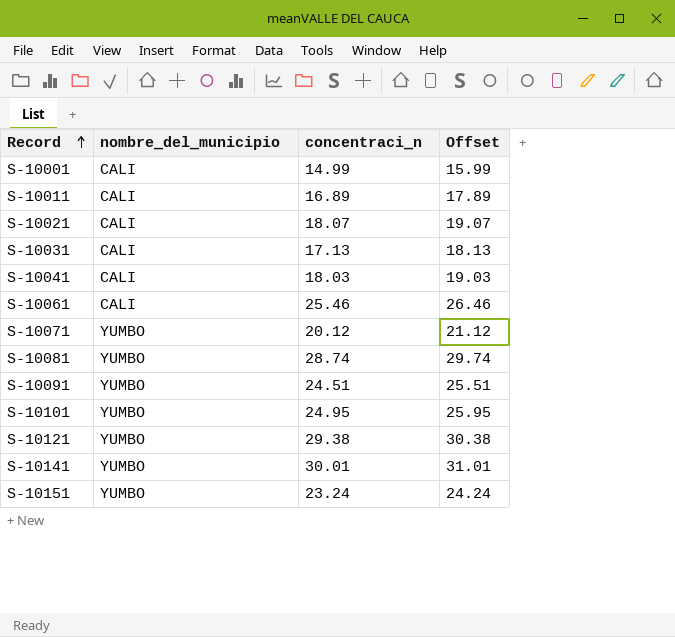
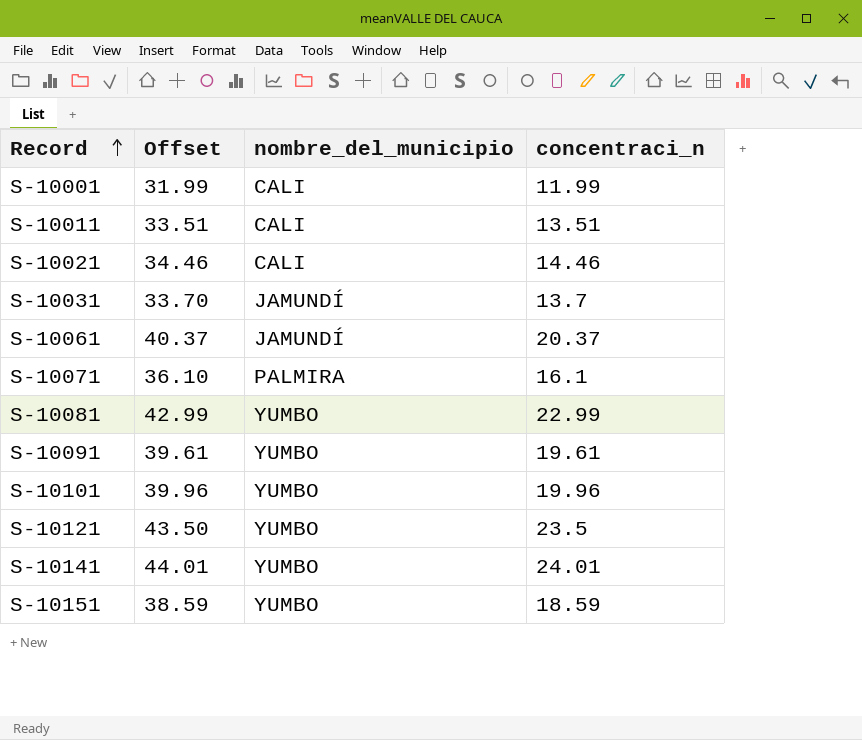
column Offset | formula: [concentraci_n] + 1 -> [concentraci_n] + 20
column Offset | position: 4 -> 2
row S-10041: CALI | 18.03 | 19.03 -> none
S-10001 | concentraci_n: 14.99 -> 11.99
S-10011 | concentraci_n: 16.89 -> 13.51
S-10021 | concentraci_n: 18.07 -> 14.46
S-10031 | nombre_del_municipio: CALI -> JAMUNDÍ
S-10031 | concentraci_n: 17.13 -> 13.7
S-10061 | nombre_del_municipio: CALI -> JAMUNDÍ
S-10061 | concentraci_n: 25.46 -> 20.37
S-10071 | nombre_del_municipio: YUMBO -> PALMIRA
S-10071 | concentraci_n: 20.12 -> 16.1
S-10081 | concentraci_n: 28.74 -> 22.99
S-10091 | concentraci_n: 24.51 -> 19.61
S-10101 | concentraci_n: 24.95 -> 19.96
S-10121 | concentraci_n: 29.38 -> 23.5
S-10141 | concentraci_n: 30.01 -> 24.01
S-10151 | concentraci_n: 23.24 -> 18.59

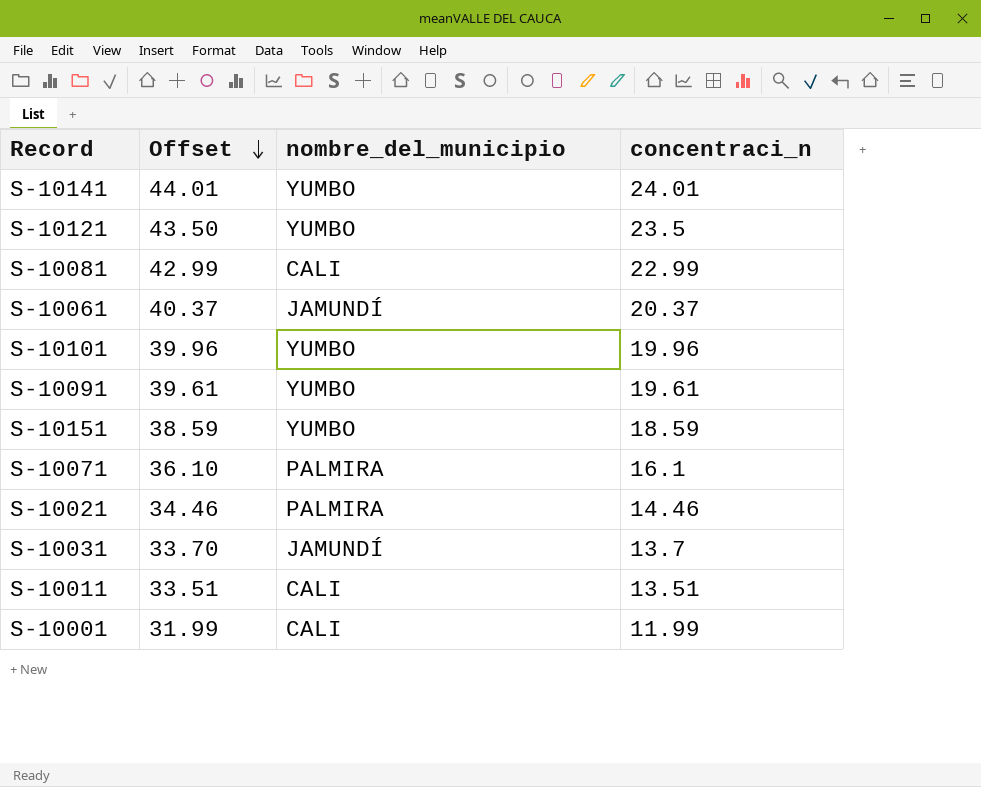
row order: Record ascending -> Offset descending
S-10081 | nombre_del_municipio: YUMBO -> CALI
S-10021 | nombre_del_municipio: CALI -> PALMIRA

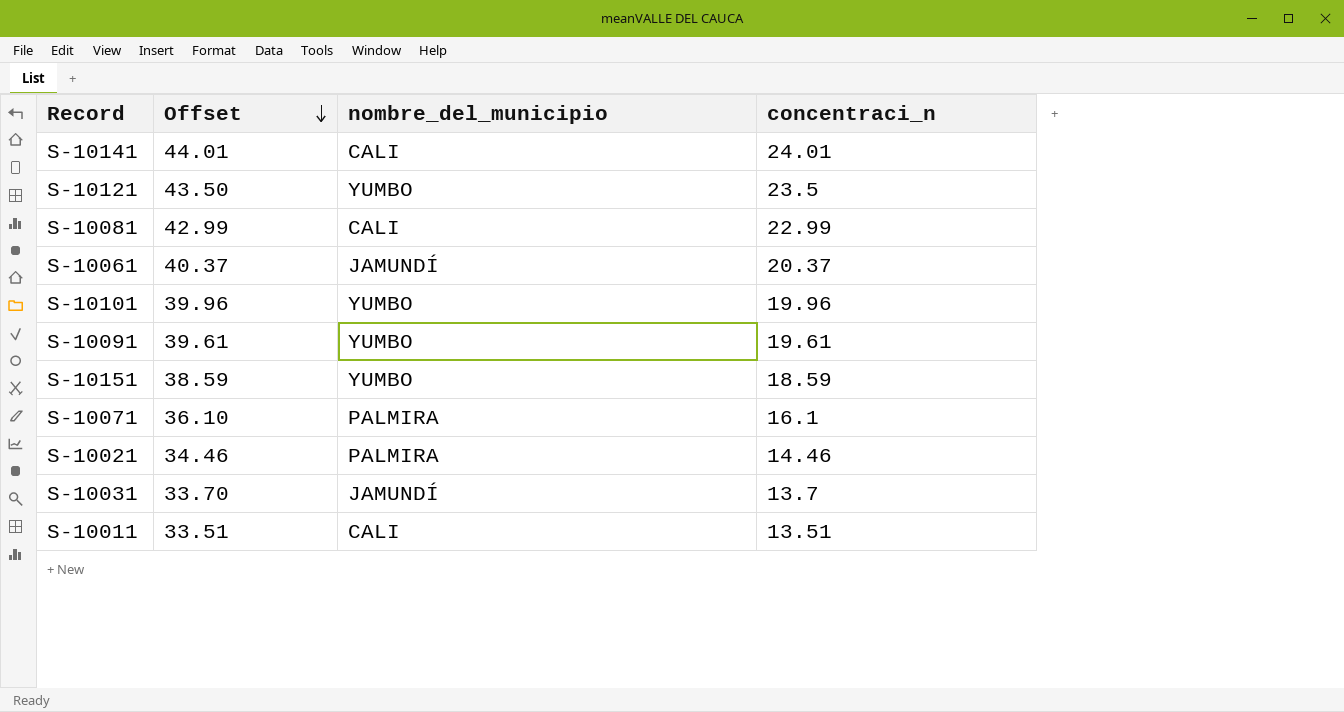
row S-10001: 31.99 | CALI | 11.99 -> none
S-10141 | nombre_del_municipio: YUMBO -> CALI

